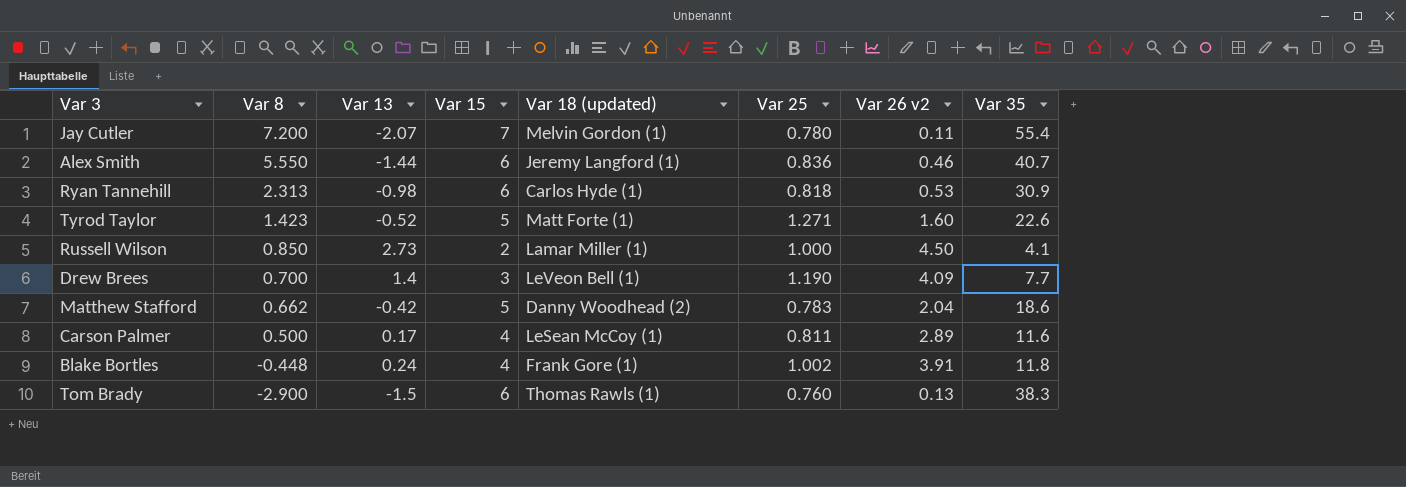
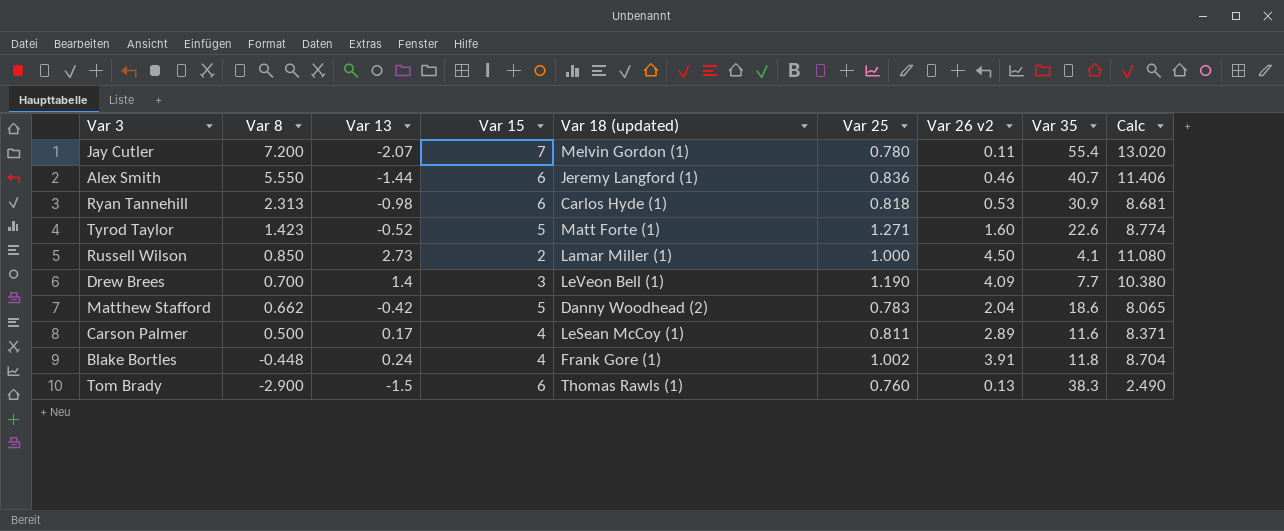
column Calc | formula: none -> [Var 8] + [Var 13] + [Var 15] + [Var 25] + [Var 26 v2]

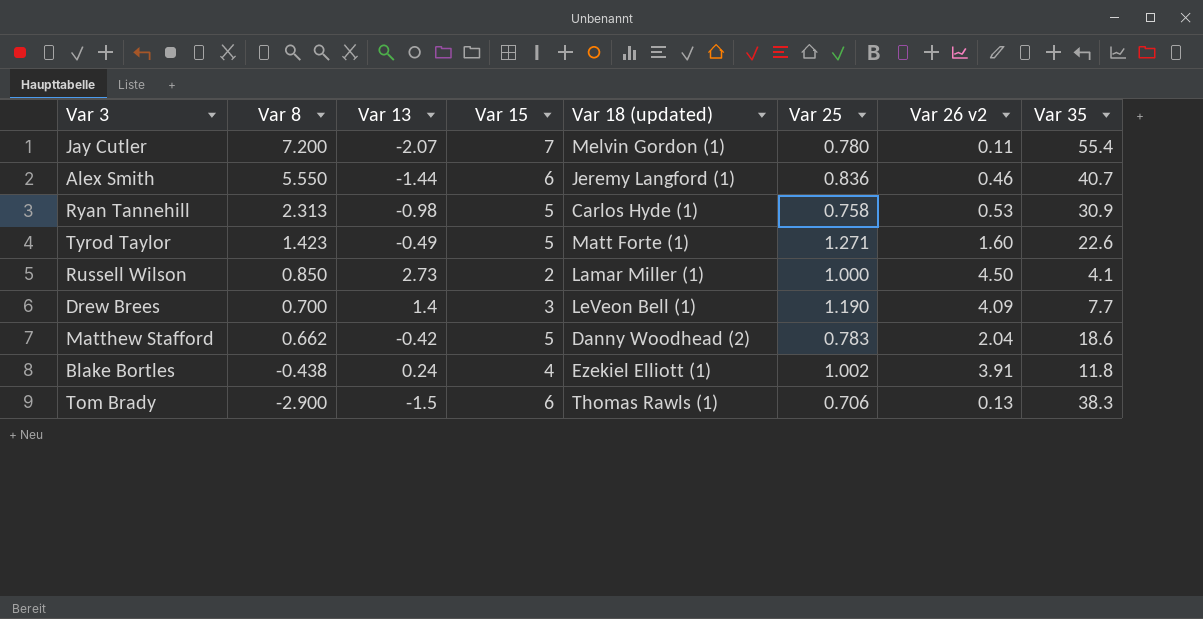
column Calc | formula: [Var 8] + [Var 13] + [Var 15] + [Var 25] + [Var 26 v2] -> none
row Carson Palmer: 0.500 | 0.17 | 4 | LeSean McCoy (1) | 0.811 | 2.89 | 11.6 | 8.371 -> none
Ryan Tannehill | Var 15: 6 -> 5
Ryan Tannehill | Var 25: 0.818 -> 0.758
Tyrod Taylor | Var 13: -0.52 -> -0.49
Blake Bortles | Var 8: -0.448 -> -0.438
Blake Bortles | Var 18 (updated): Frank Gore (1) -> Ezekiel Elliott (1)
Tom Brady | Var 25: 0.760 -> 0.706

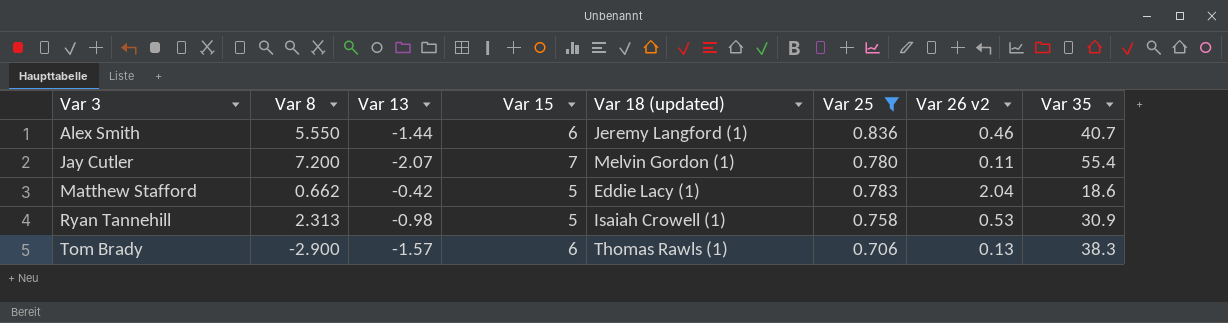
filter: none -> Var 25 <= 0.836
row order: Var 8 descending -> Var 3 ascending
Matthew Stafford | Var 18 (updated): Danny Woodhead (2) -> Eddie Lacy (1)
Ryan Tannehill | Var 18 (updated): Carlos Hyde (1) -> Isaiah Crowell (1)
Tom Brady | Var 13: -1.5 -> -1.57

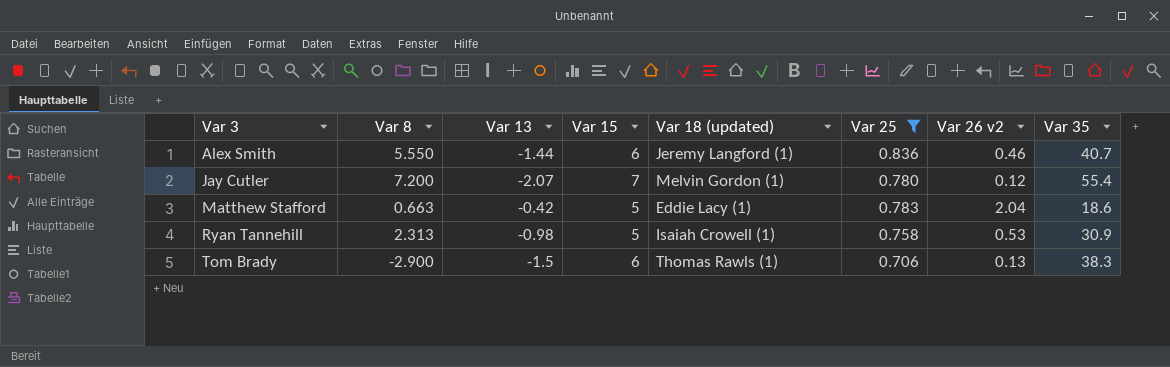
Jay Cutler | Var 26 v2: 0.11 -> 0.12
Matthew Stafford | Var 8: 0.662 -> 0.663
Tom Brady | Var 13: -1.57 -> -1.5

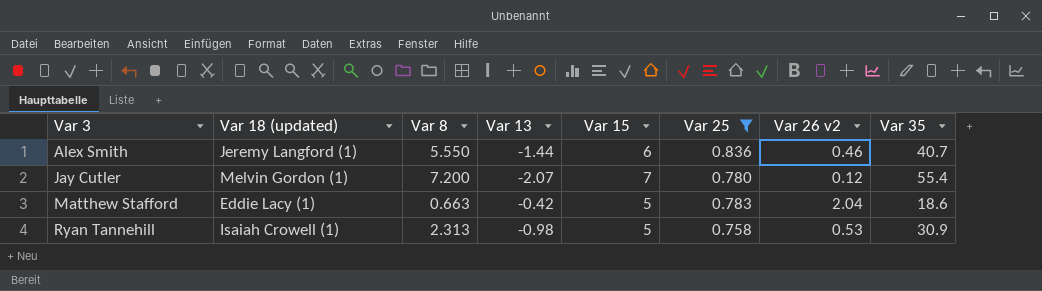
column Var 18 (updated) | position: 5 -> 2
row Tom Brady: -2.900 | -1.5 | 6 | Thomas Rawls (1) | 0.706 | 0.13 | 38.3 -> none

